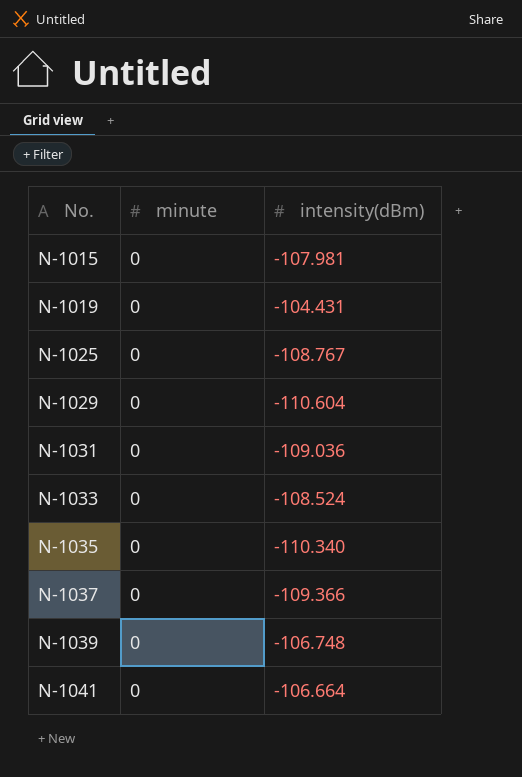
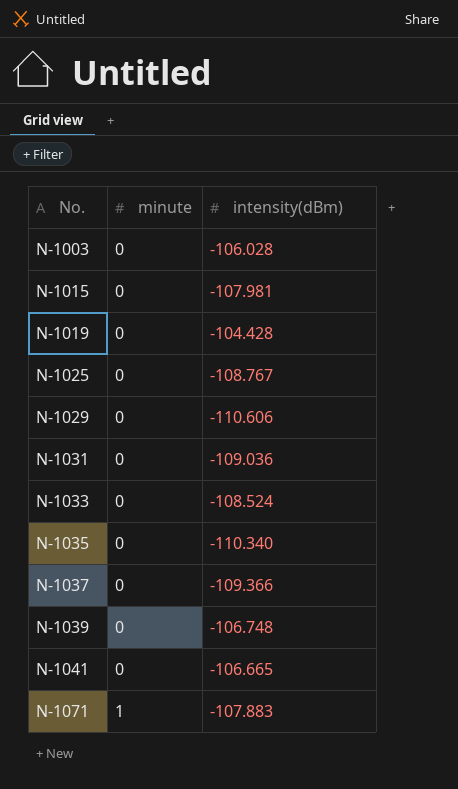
row N-1003: none -> 0 | -106.028
N-1019 | intensity(dBm): -104.431 -> -104.428
N-1029 | intensity(dBm): -110.604 -> -110.606
N-1041 | intensity(dBm): -106.664 -> -106.665
row N-1071: none -> 1 | -107.883

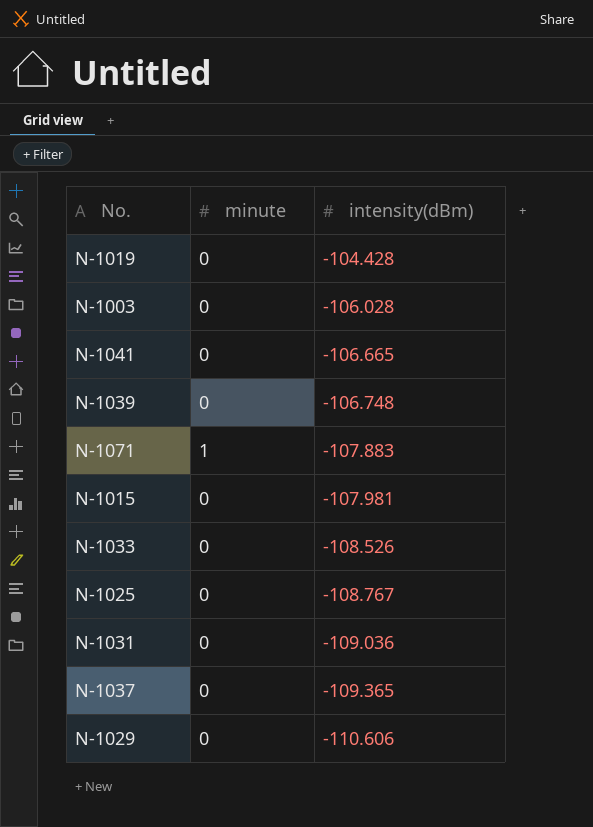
row order: No. ascending -> intensity(dBm) descending
row N-1035: 0 | -110.340 -> none
N-1033 | intensity(dBm): -108.524 -> -108.526
N-1037 | intensity(dBm): -109.366 -> -109.365

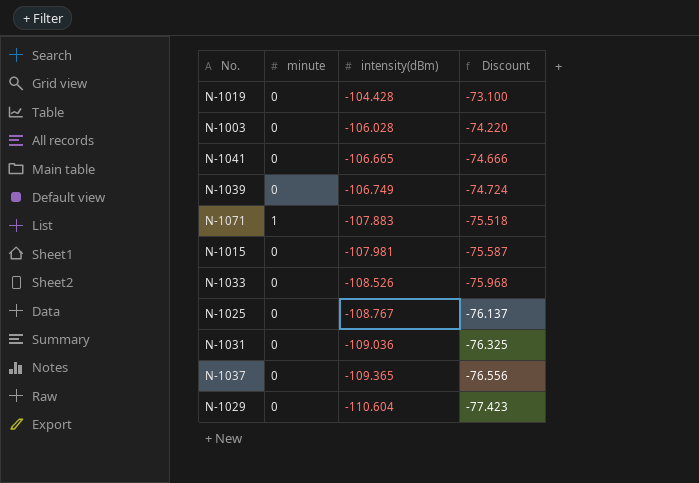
column Discount | formula: none -> [intensity(dBm)] * 0.7
N-1039 | intensity(dBm): -106.748 -> -106.749
N-1029 | intensity(dBm): -110.606 -> -110.604

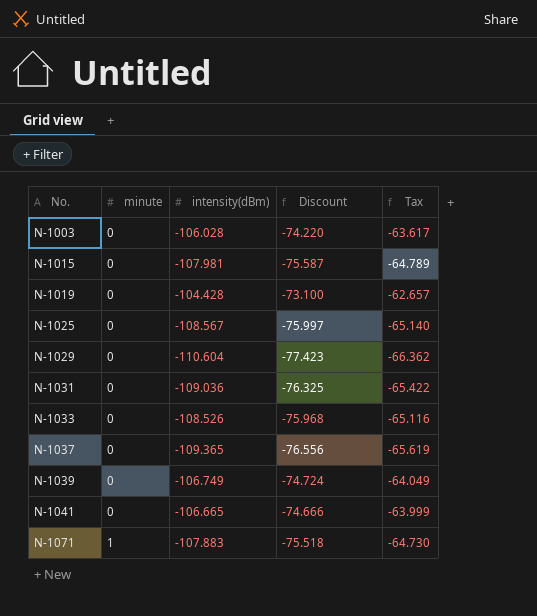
row order: intensity(dBm) descending -> No. ascending
column Tax | formula: none -> [intensity(dBm)] * 0.6
N-1025 | intensity(dBm): -108.767 -> -108.567
N-1025 | Discount: -76.137 -> -75.997

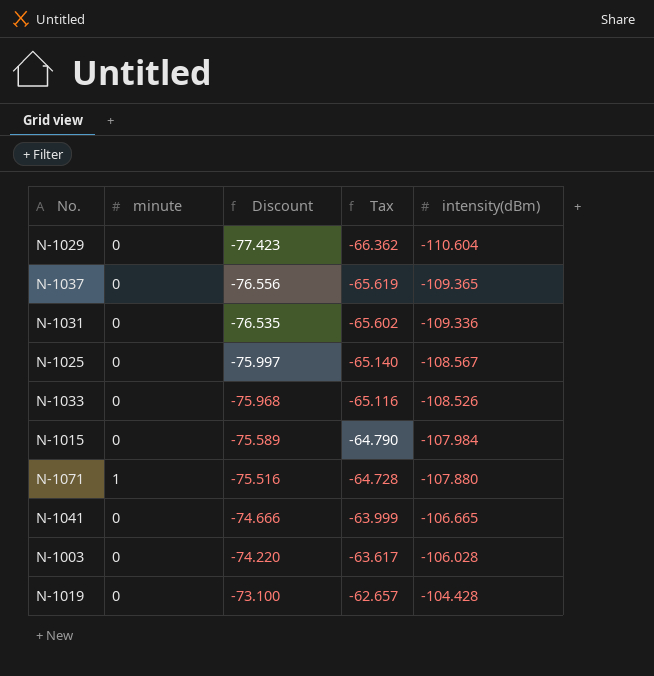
row order: No. ascending -> Discount ascending
column intensity(dBm) | position: 3 -> 5
row N-1039: 0 | -106.749 | -74.724 | -64.049 -> none
N-1031 | Discount: -76.325 -> -76.535
N-1031 | Tax: -65.422 -> -65.602
N-1031 | intensity(dBm): -109.036 -> -109.336
N-1015 | Discount: -75.587 -> -75.589
N-1015 | Tax: -64.789 -> -64.790
N-1015 | intensity(dBm): -107.981 -> -107.984
N-1071 | Discount: -75.518 -> -75.516
N-1071 | Tax: -64.730 -> -64.728
N-1071 | intensity(dBm): -107.883 -> -107.880

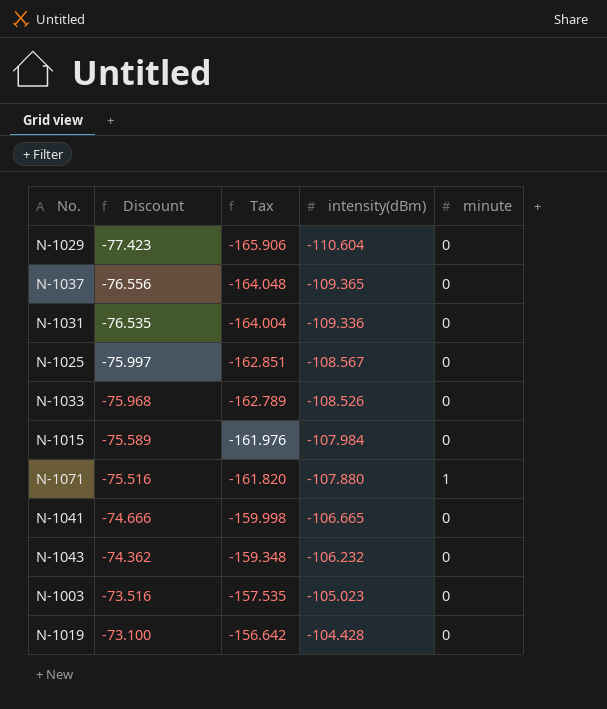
column Tax | formula: [intensity(dBm)] * 0.6 -> [intensity(dBm)] * 1.5
column minute | position: 2 -> 5
row N-1043: none -> -74.362 | -159.348 | -106.232 | 0
N-1003 | Discount: -74.220 -> -73.516
N-1003 | intensity(dBm): -106.028 -> -105.023

